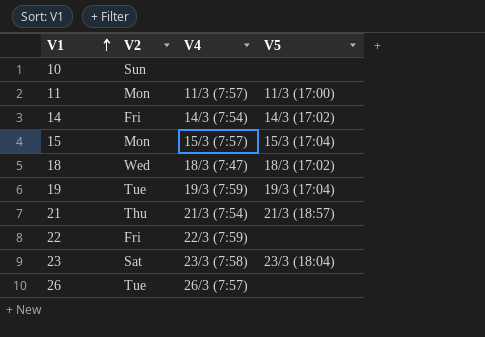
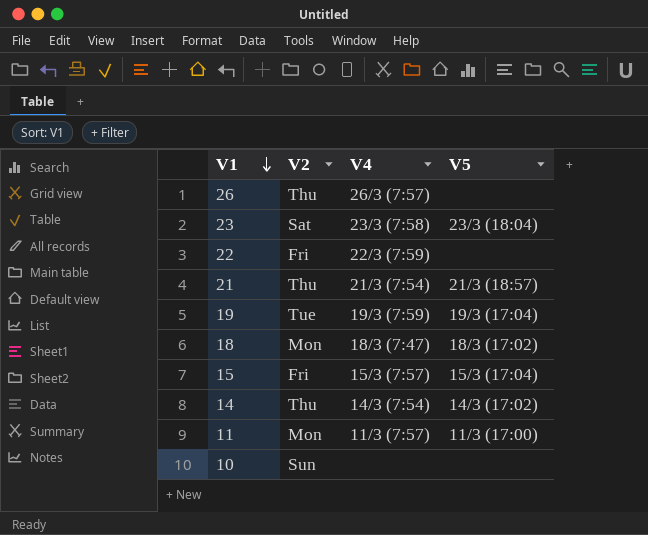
row order: V1 ascending -> V1 descending
26 | V2: Tue -> Thu
18 | V2: Wed -> Mon
15 | V2: Mon -> Fri
14 | V2: Fri -> Thu

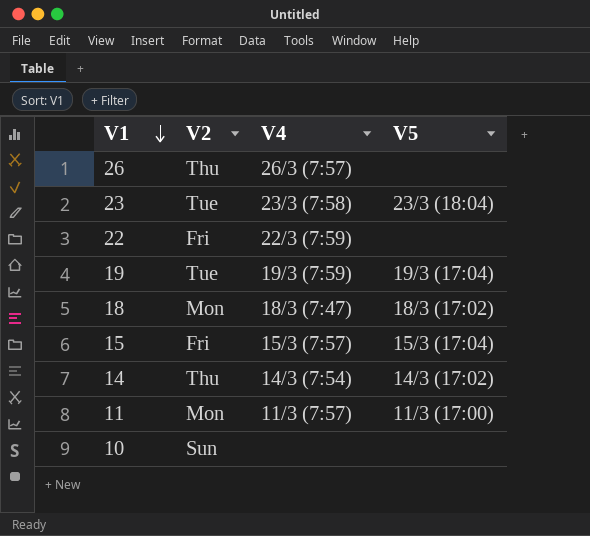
row 21: Thu | 21/3 (7:54) | 21/3 (18:57) -> none
23 | V2: Sat -> Tue

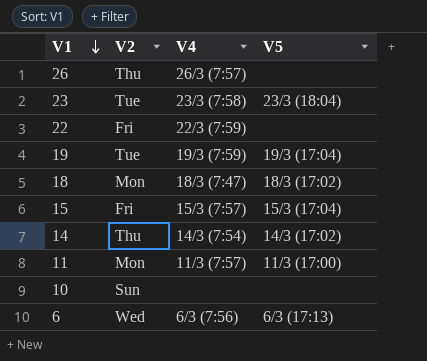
row 6: none -> Wed | 6/3 (7:56) | 6/3 (17:13)

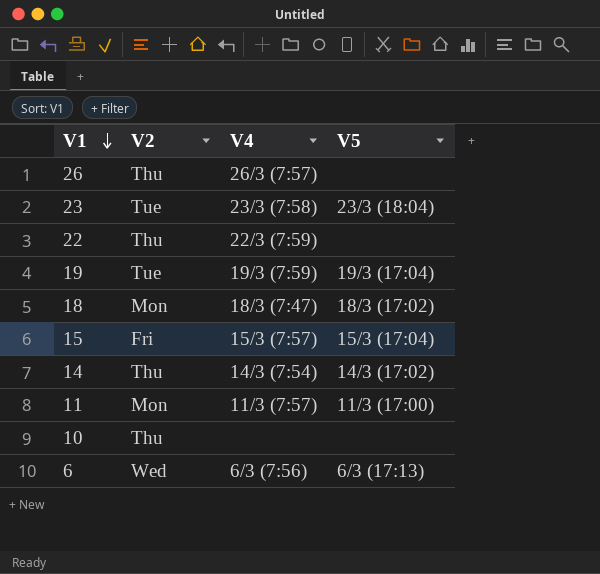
22 | V2: Fri -> Thu
10 | V2: Sun -> Thu

